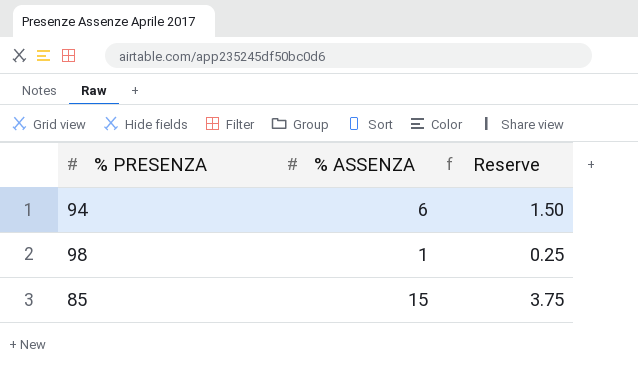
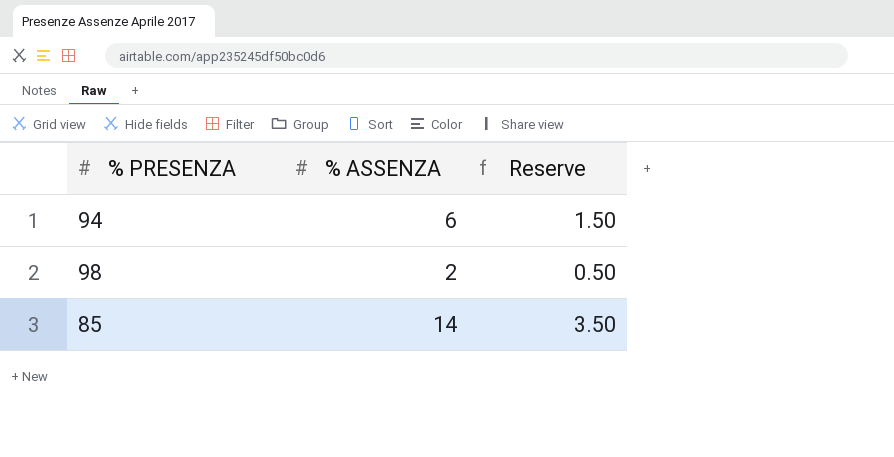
98 | % ASSENZA: 1 -> 2
98 | Reserve: 0.25 -> 0.50
85 | % ASSENZA: 15 -> 14
85 | Reserve: 3.75 -> 3.50

